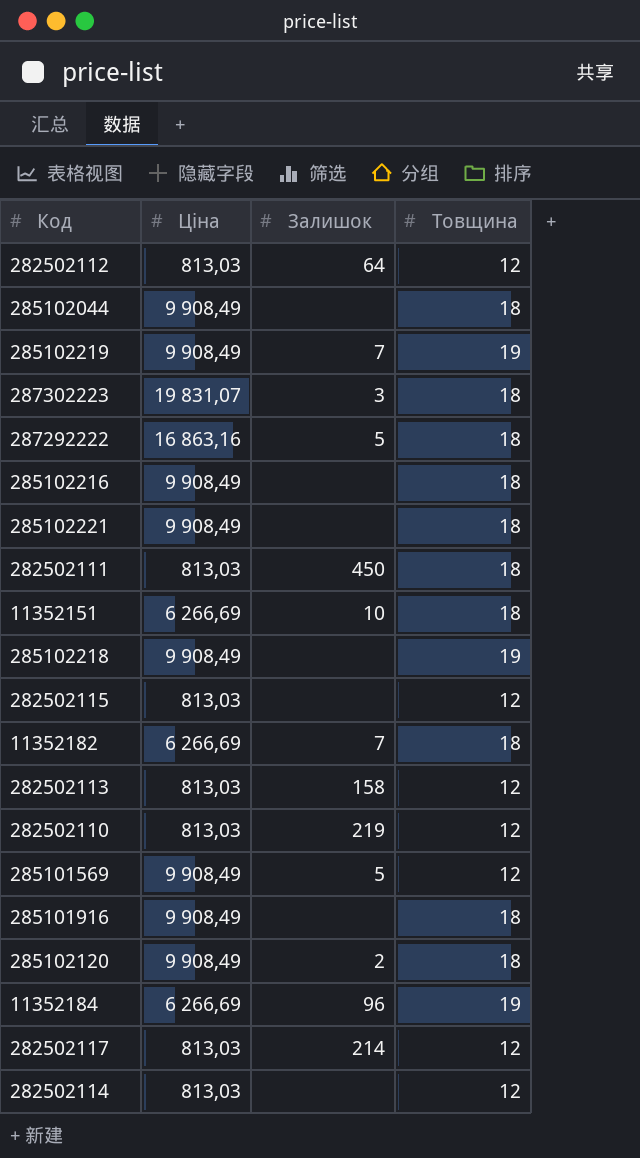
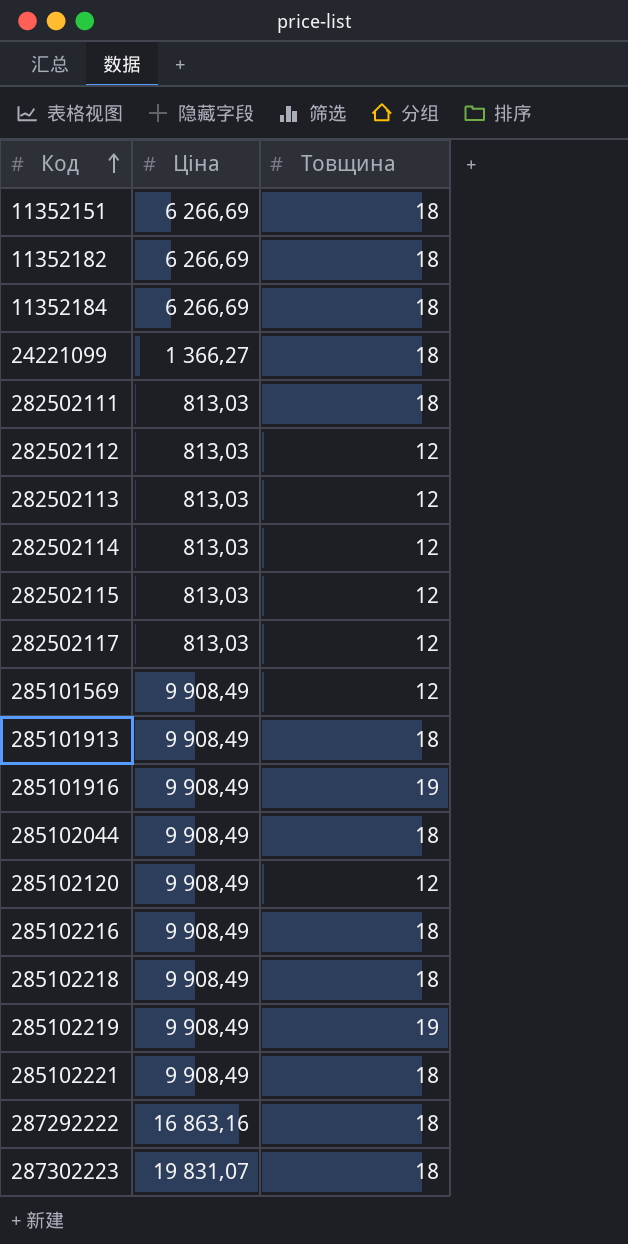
row order: none -> Код ascending
column Залишок | position: 3 -> none
row 282502110: 813,03 | 219 | 12 -> none
11352184 | Товщина: 19 -> 18
row 24221099: none -> 1 366,27 | 18
row 285101913: none -> 9 908,49 | 18
285101916 | Товщина: 18 -> 19
285102120 | Товщина: 18 -> 12
285102218 | Товщина: 19 -> 18

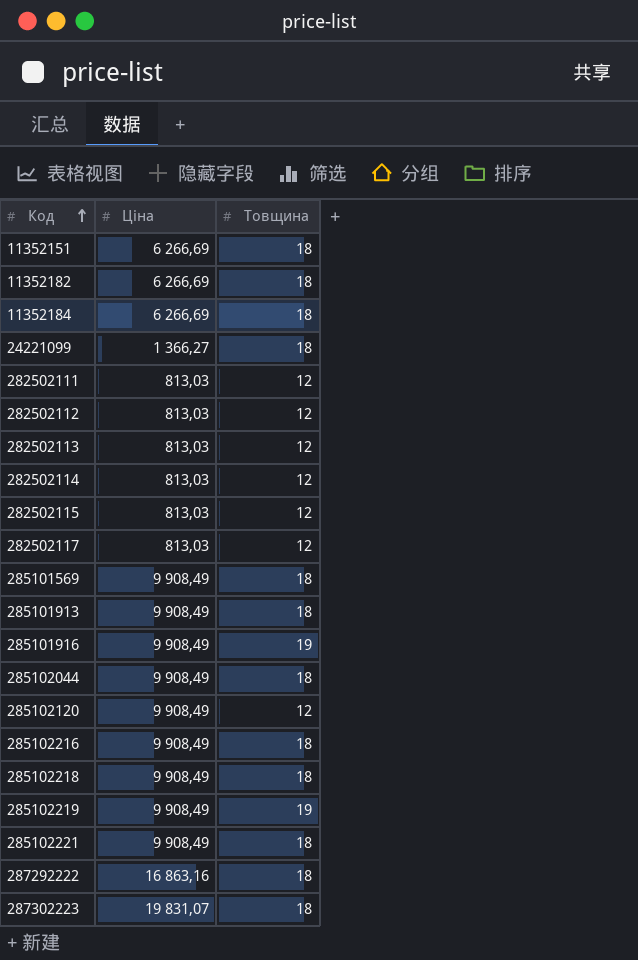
282502111 | Товщина: 18 -> 12
285101569 | Товщина: 12 -> 18

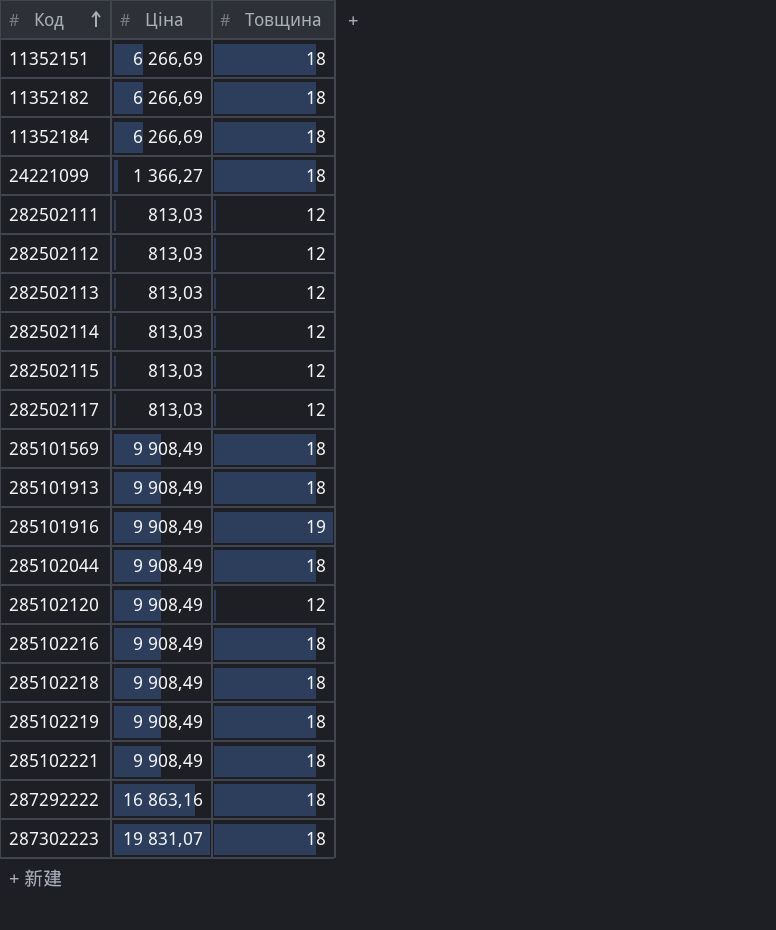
285102219 | Товщина: 19 -> 18

